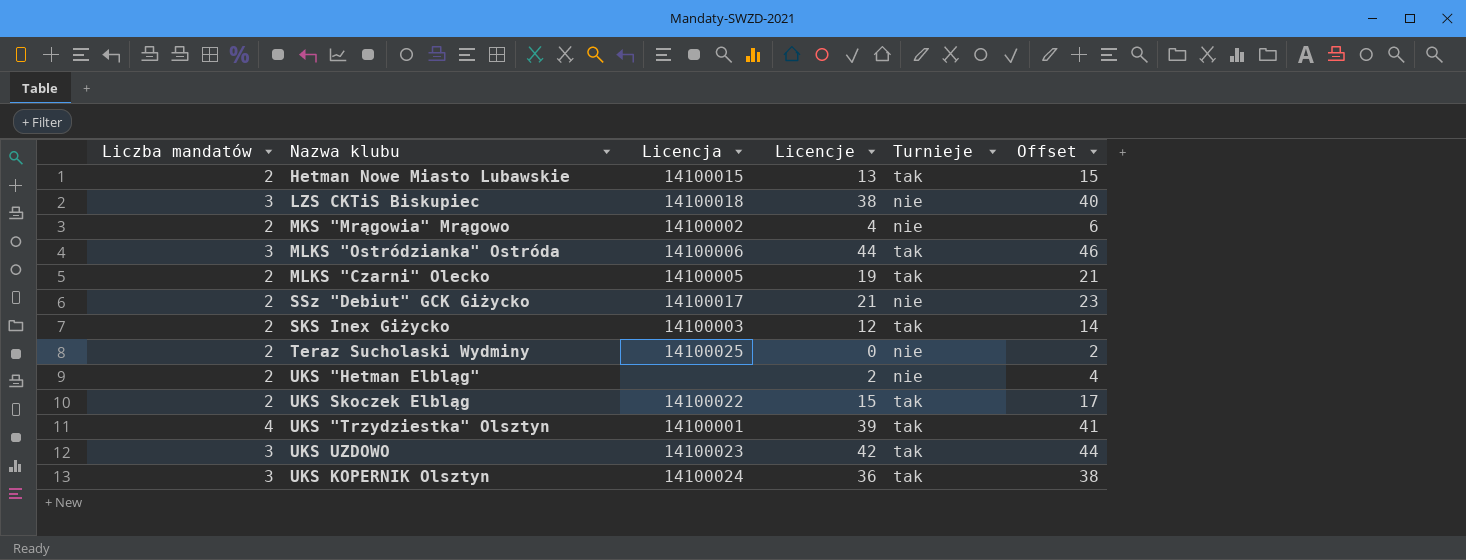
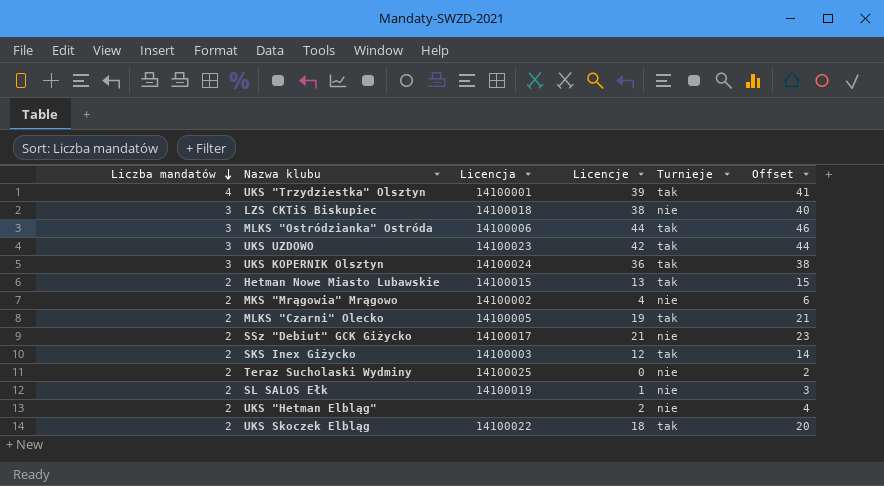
row order: none -> Liczba mandatów descending
row SL SALOS Ełk: none -> 2 | 14100019 | 1 | nie | 3
UKS Skoczek Elbląg | Licencje: 15 -> 18
UKS Skoczek Elbląg | Offset: 17 -> 20

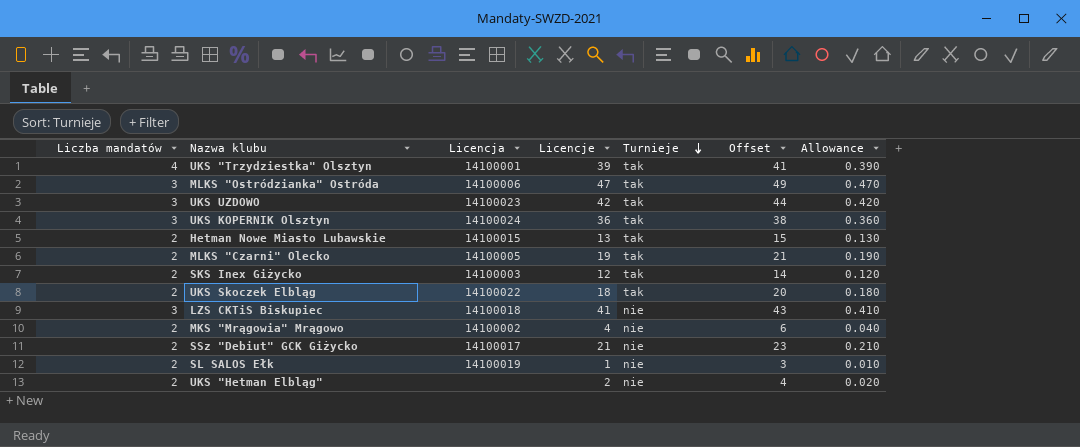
row order: Liczba mandatów descending -> Turnieje descending
column Allowance | formula: none -> [Licencje] * 0.01
row Teraz Sucholaski Wydminy: 2 | 14100025 | 0 | nie | 2 -> none
MLKS "Ostródzianka" Ostróda | Licencje: 44 -> 47
MLKS "Ostródzianka" Ostróda | Offset: 46 -> 49
LZS CKTiS Biskupiec | Licencje: 38 -> 41
LZS CKTiS Biskupiec | Offset: 40 -> 43

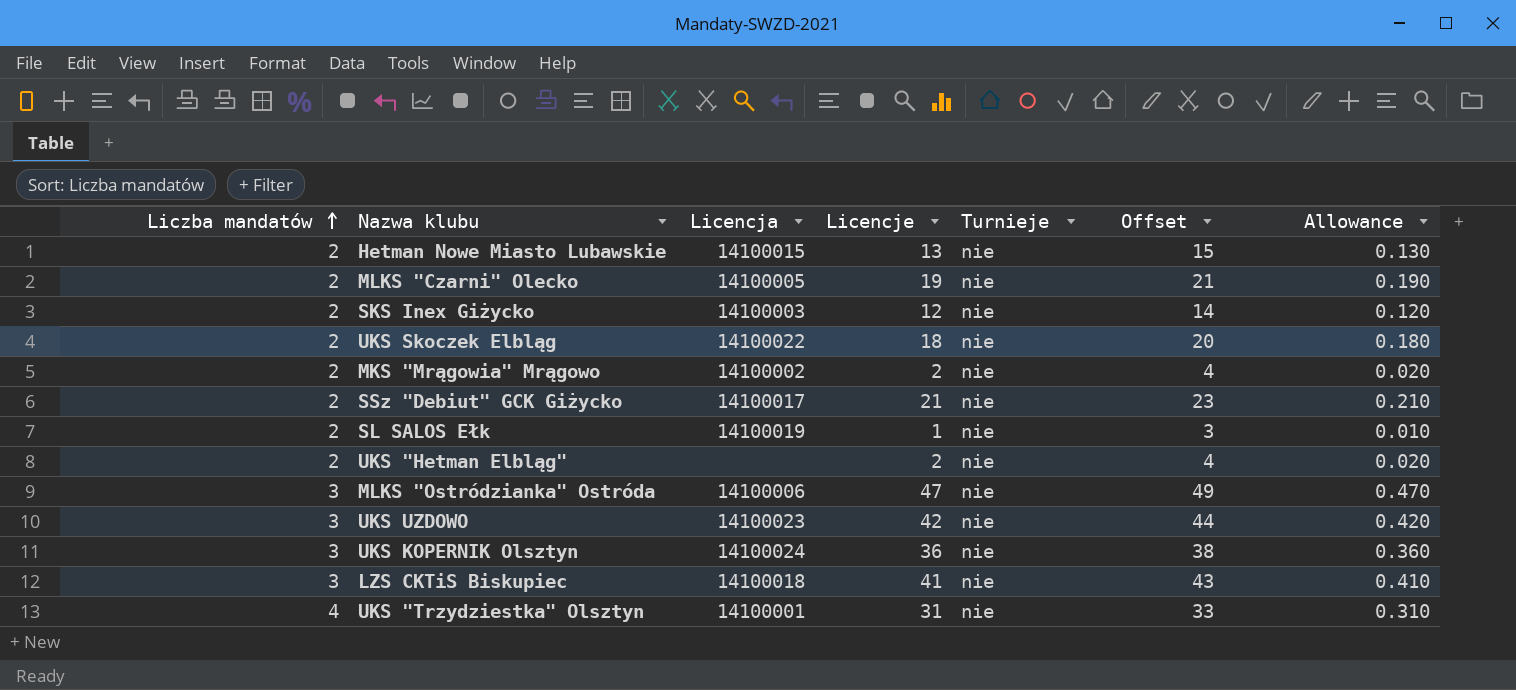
row order: Turnieje descending -> Liczba mandatów ascending
Hetman Nowe Miasto Lubawskie | Turnieje: tak -> nie
MLKS "Czarni" Olecko | Turnieje: tak -> nie
SKS Inex Giżycko | Turnieje: tak -> nie
UKS Skoczek Elbląg | Turnieje: tak -> nie
MKS "Mrągowia" Mrągowo | Licencje: 4 -> 2
MKS "Mrągowia" Mrągowo | Offset: 6 -> 4
MKS "Mrągowia" Mrągowo | Allowance: 0.040 -> 0.020
MLKS "Ostródzianka" Ostróda | Turnieje: tak -> nie
UKS UZDOWO | Turnieje: tak -> nie
UKS KOPERNIK Olsztyn | Turnieje: tak -> nie
UKS "Trzydziestka" Olsztyn | Licencje: 39 -> 31
UKS "Trzydziestka" Olsztyn | Turnieje: tak -> nie
UKS "Trzydziestka" Olsztyn | Offset: 41 -> 33
UKS "Trzydziestka" Olsztyn | Allowance: 0.390 -> 0.310

